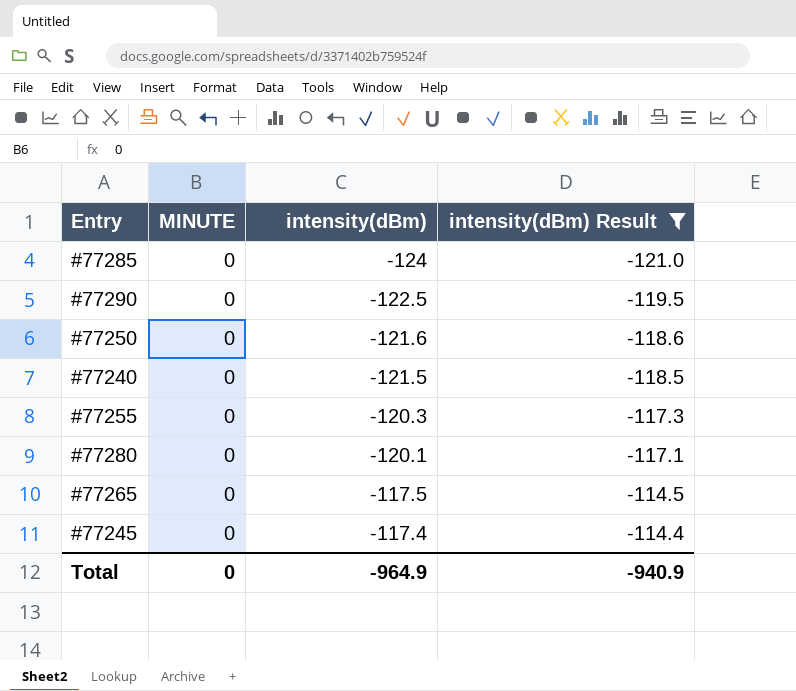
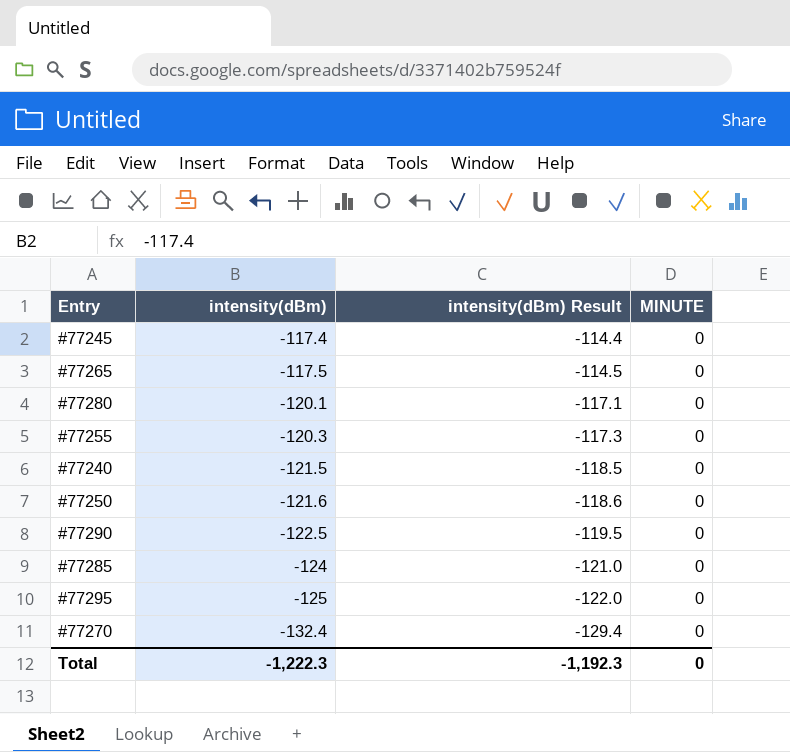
filter: intensity(dBm) Result >= -121.0 -> none
row order: intensity(dBm) ascending -> intensity(dBm) descending
column MINUTE | position: 2 -> 4
Total | intensity(dBm): -964.9 -> -1,222.3
Total | intensity(dBm) Result: -940.9 -> -1,192.3

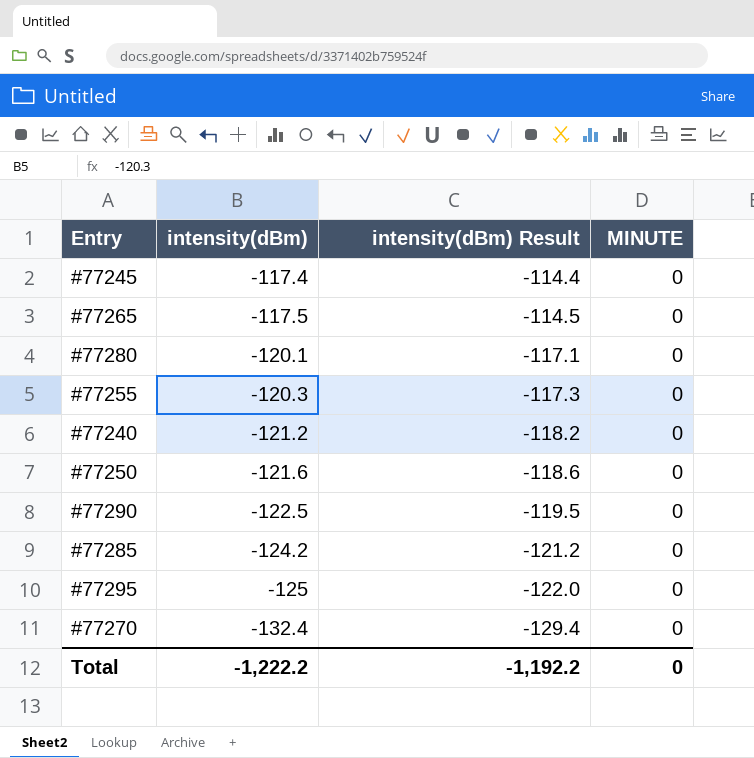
#77240 | intensity(dBm): -121.5 -> -121.2
#77240 | intensity(dBm) Result: -118.5 -> -118.2
#77285 | intensity(dBm): -124 -> -124.2
#77285 | intensity(dBm) Result: -121.0 -> -121.2
Total | intensity(dBm): -1,222.3 -> -1,222.2
Total | intensity(dBm) Result: -1,192.3 -> -1,192.2

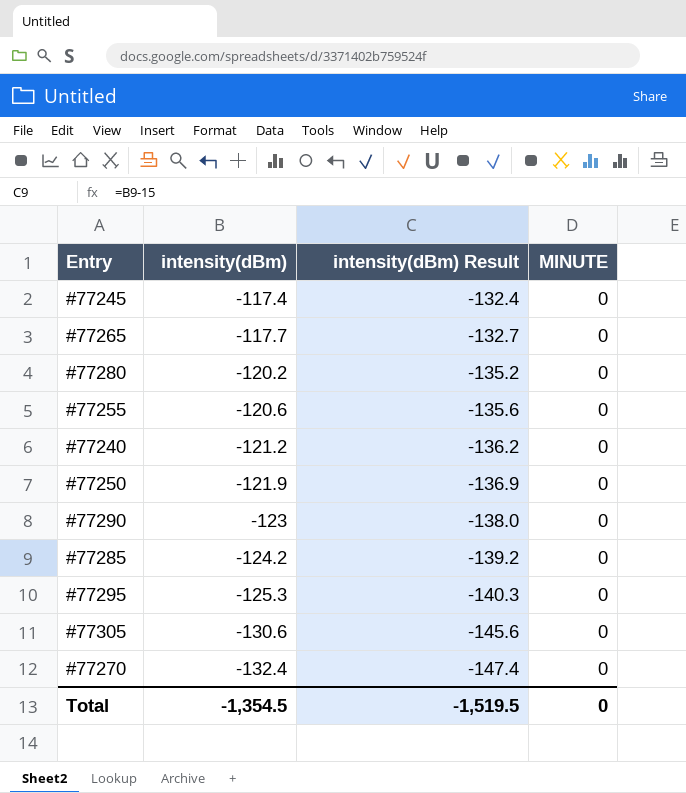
column intensity(dBm) Result | formula: [intensity(dBm)] + 3 -> [intensity(dBm)] - 15
#77265 | intensity(dBm): -117.5 -> -117.7
#77280 | intensity(dBm): -120.1 -> -120.2
#77255 | intensity(dBm): -120.3 -> -120.6
#77250 | intensity(dBm): -121.6 -> -121.9
#77290 | intensity(dBm): -122.5 -> -123
#77295 | intensity(dBm): -125 -> -125.3
row #77305: none -> -130.6 | -145.6 | 0
Total | intensity(dBm): -1,222.2 -> -1,354.5
Total | intensity(dBm) Result: -1,192.2 -> -1,519.5

